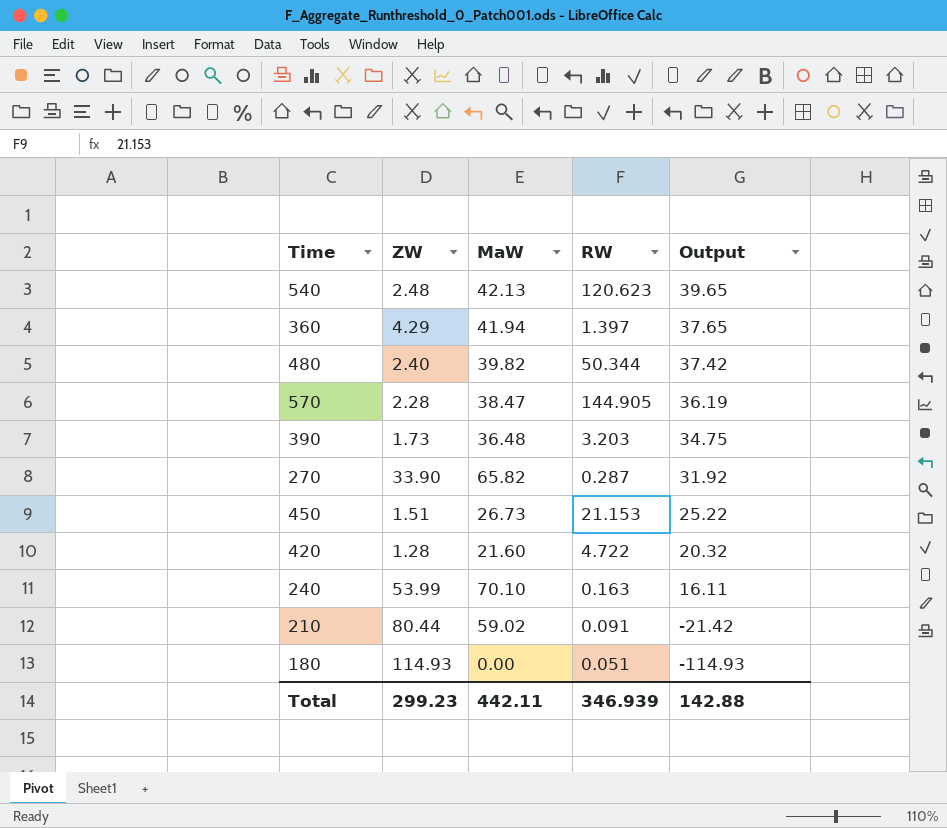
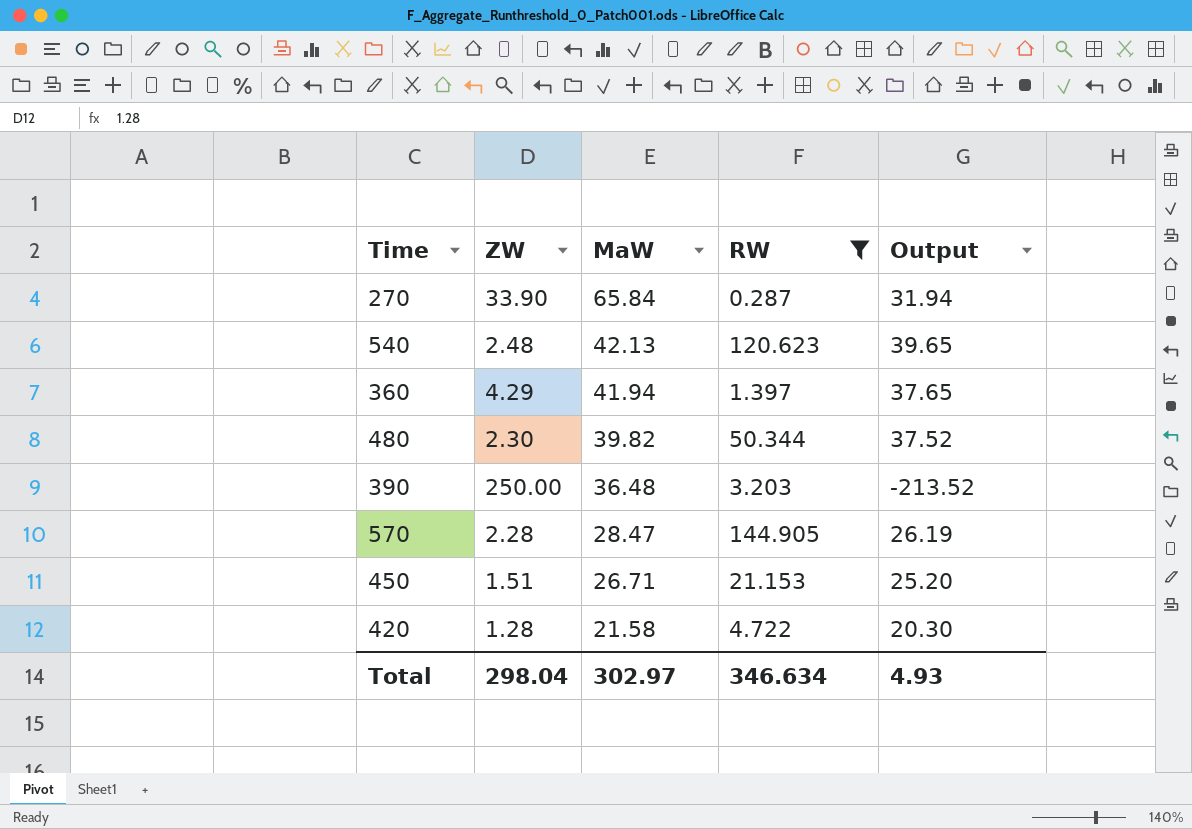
filter: none -> RW >= 0.287
row order: Output descending -> MaW descending
270 | MaW: 65.82 -> 65.84
270 | Output: 31.92 -> 31.94
480 | ZW: 2.40 -> 2.30
480 | Output: 37.42 -> 37.52
390 | ZW: 1.73 -> 250.00
390 | Output: 34.75 -> -213.52
570 | MaW: 38.47 -> 28.47
570 | Output: 36.19 -> 26.19
450 | MaW: 26.73 -> 26.71
450 | Output: 25.22 -> 25.20
420 | MaW: 21.60 -> 21.58
420 | Output: 20.32 -> 20.30
Total | ZW: 299.23 -> 298.04
Total | MaW: 442.11 -> 302.97
Total | RW: 346.939 -> 346.634
Total | Output: 142.88 -> 4.93

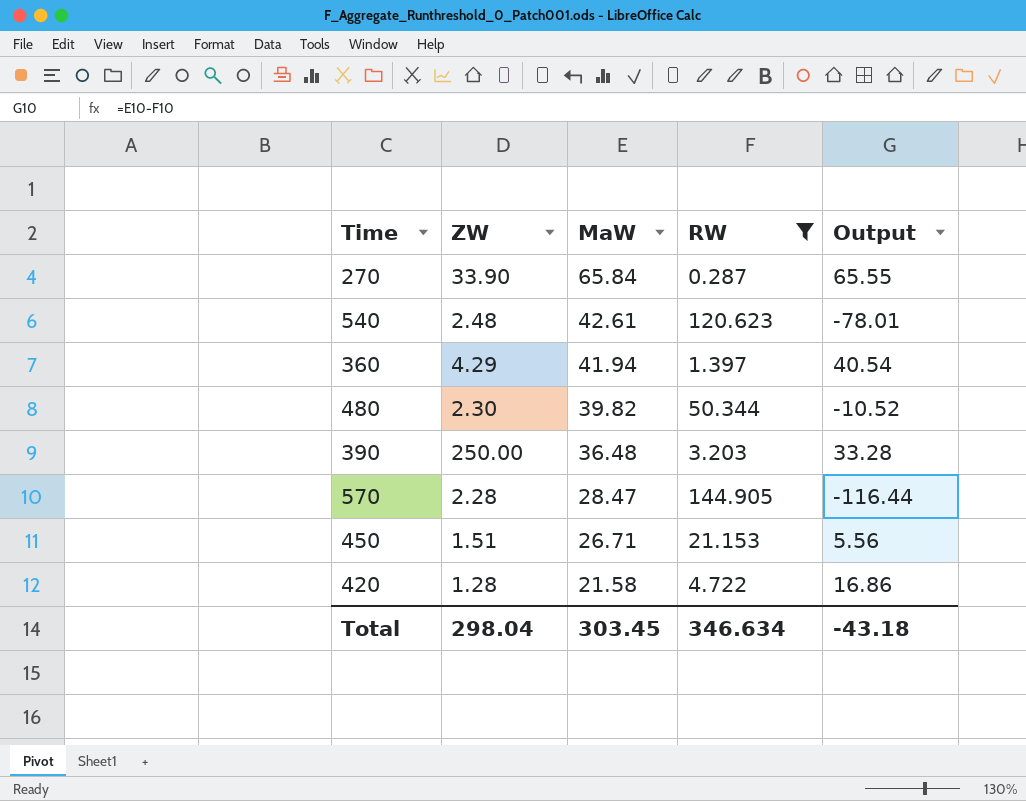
column Output | formula: [MaW] - [ZW] -> [MaW] - [RW]
540 | MaW: 42.13 -> 42.61
Total | MaW: 302.97 -> 303.45
Total | Output: 4.93 -> -43.18

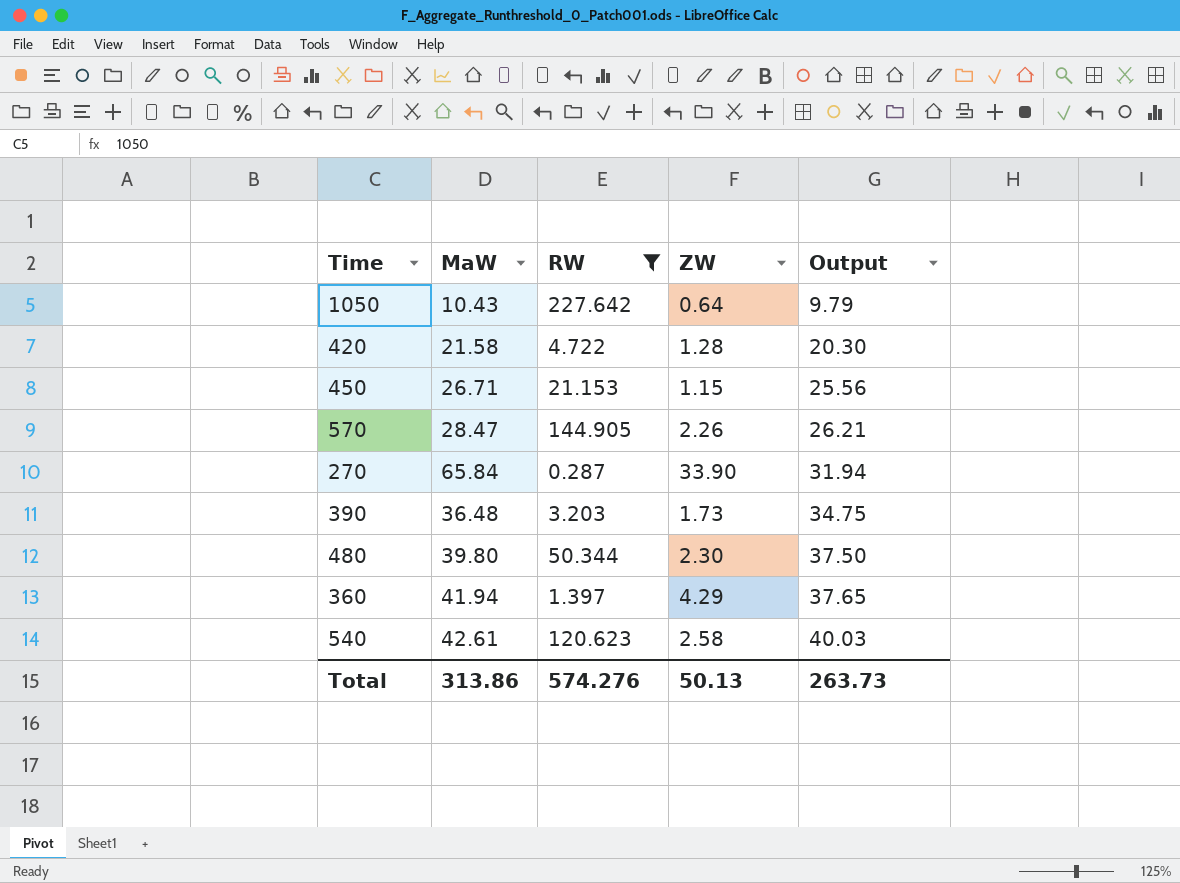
row order: MaW descending -> Output ascending
column ZW | position: 2 -> 4
column Output | formula: [MaW] - [RW] -> [MaW] - [ZW]
row 1050: none -> 10.43 | 227.642 | 0.64 | 9.79
450 | ZW: 1.51 -> 1.15
570 | ZW: 2.28 -> 2.26
390 | ZW: 250.00 -> 1.73
480 | MaW: 39.82 -> 39.80
540 | ZW: 2.48 -> 2.58
Total | MaW: 303.45 -> 313.86
Total | RW: 346.634 -> 574.276
Total | ZW: 298.04 -> 50.13
Total | Output: -43.18 -> 263.73

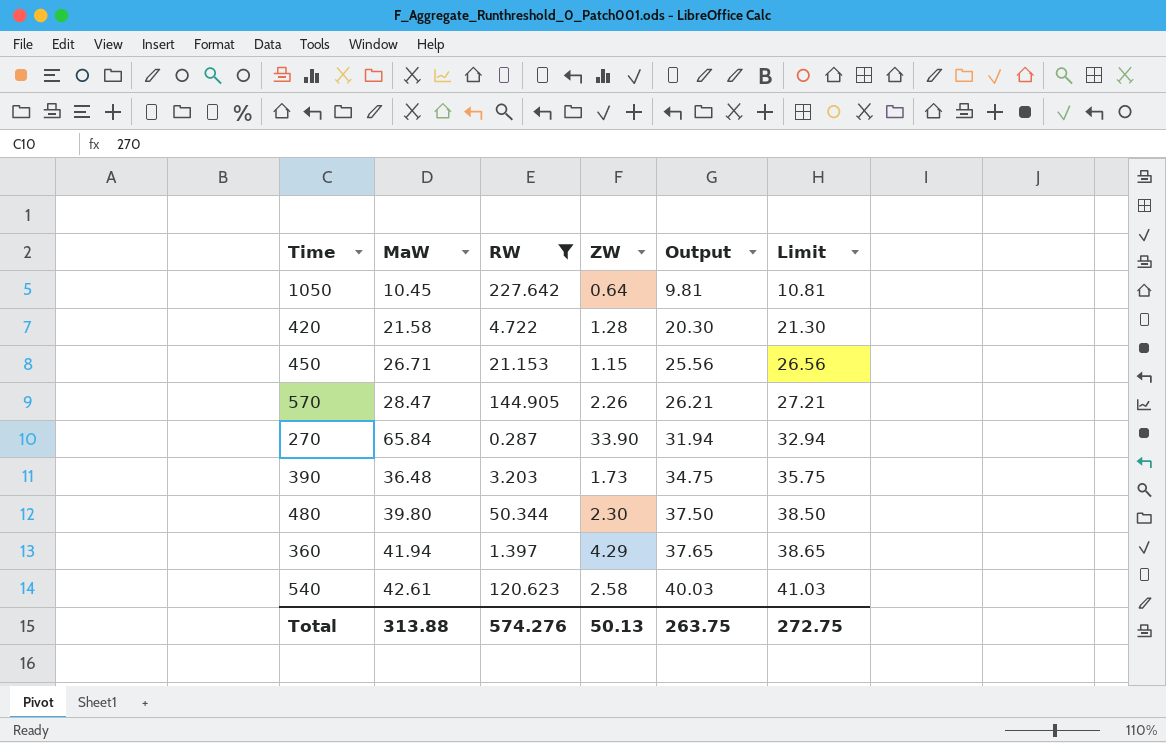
column Limit | formula: none -> [Output] + 1
1050 | MaW: 10.43 -> 10.45
1050 | Output: 9.79 -> 9.81
Total | MaW: 313.86 -> 313.88
Total | Output: 263.73 -> 263.75

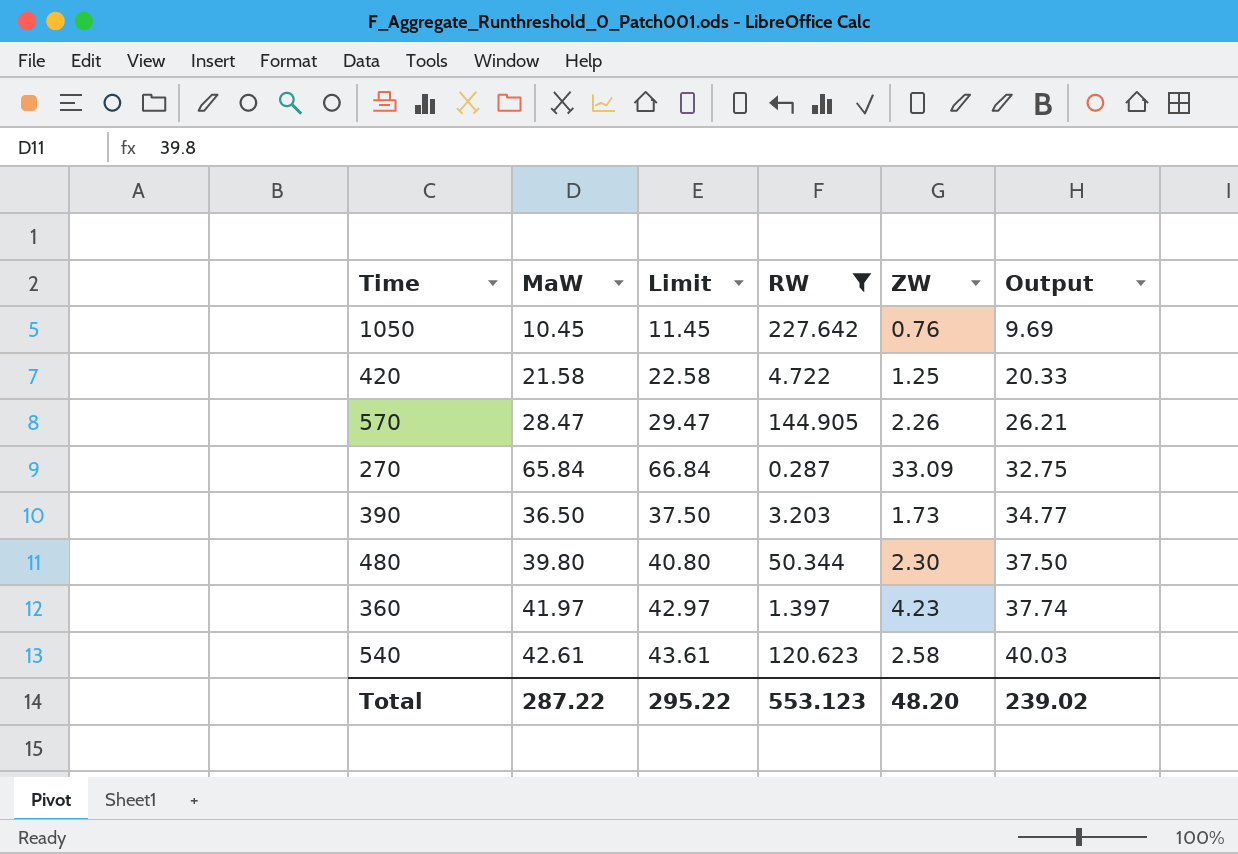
column Limit | formula: [Output] + 1 -> [MaW] + 1
column Limit | position: 6 -> 3
row 450: 26.71 | 21.153 | 1.15 | 25.56 | 26.56 -> none
1050 | ZW: 0.64 -> 0.76
1050 | Output: 9.81 -> 9.69
420 | ZW: 1.28 -> 1.25
420 | Output: 20.30 -> 20.33
270 | ZW: 33.90 -> 33.09
270 | Output: 31.94 -> 32.75
390 | MaW: 36.48 -> 36.50
390 | Output: 34.75 -> 34.77
360 | MaW: 41.94 -> 41.97
360 | ZW: 4.29 -> 4.23
360 | Output: 37.65 -> 37.74
Total | MaW: 313.88 -> 287.22
Total | Limit: 272.75 -> 295.22
Total | RW: 574.276 -> 553.123
Total | ZW: 50.13 -> 48.20
Total | Output: 263.75 -> 239.02

